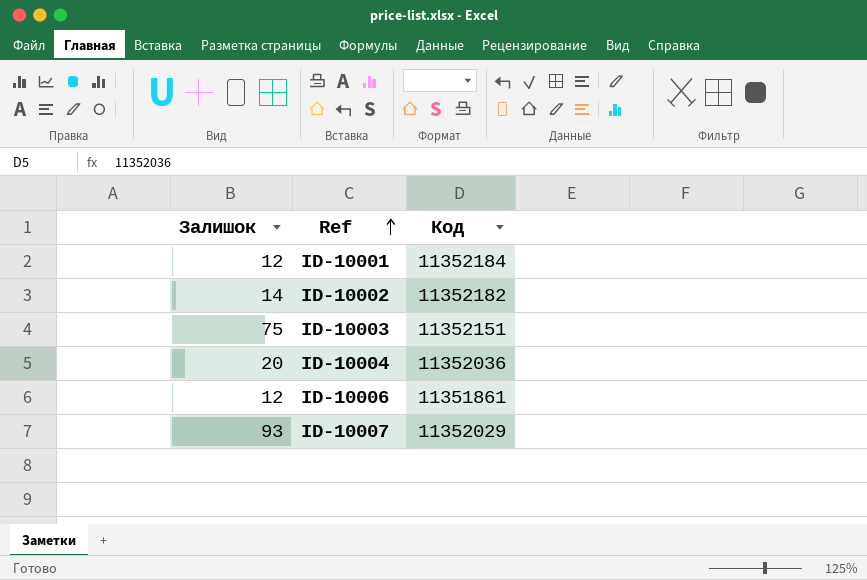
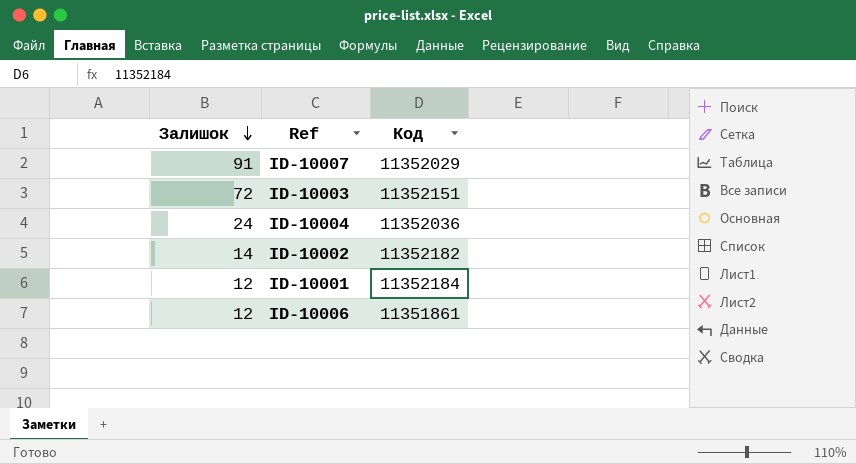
row order: Ref ascending -> Залишок descending
ID-10007 | Залишок: 93 -> 91
ID-10003 | Залишок: 75 -> 72
ID-10004 | Залишок: 20 -> 24

